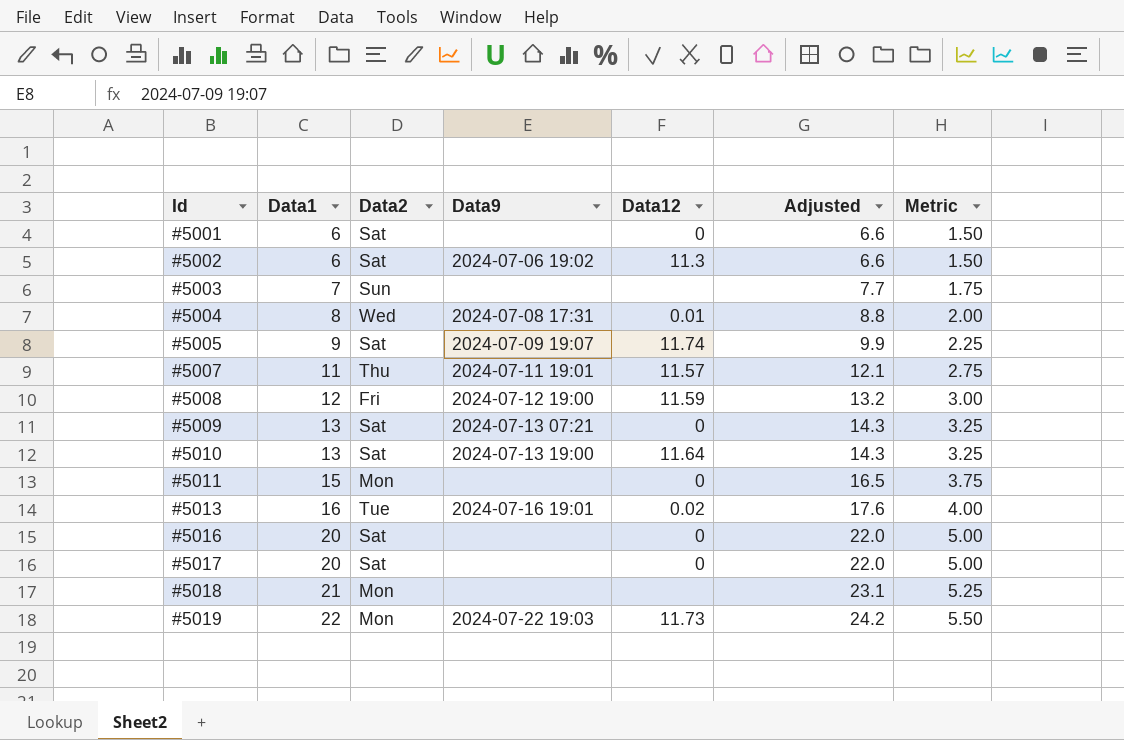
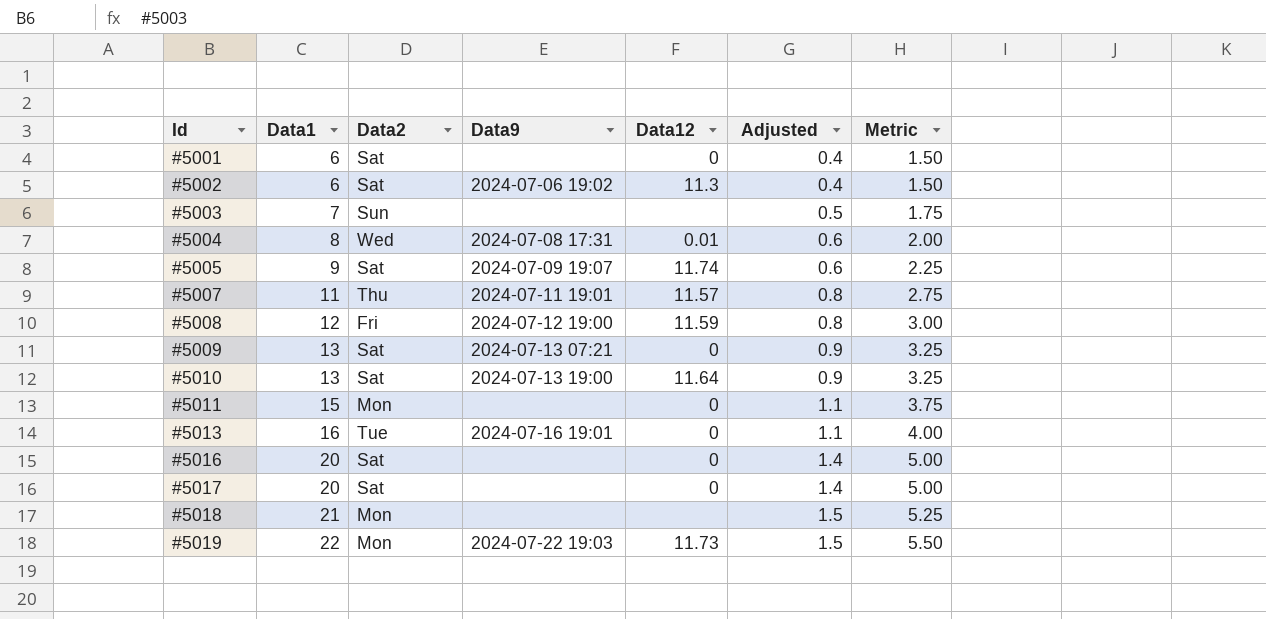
column Adjusted | formula: [Data1] * 1.1 -> [Data1] * 0.07
#5013 | Data12: 0.02 -> 0

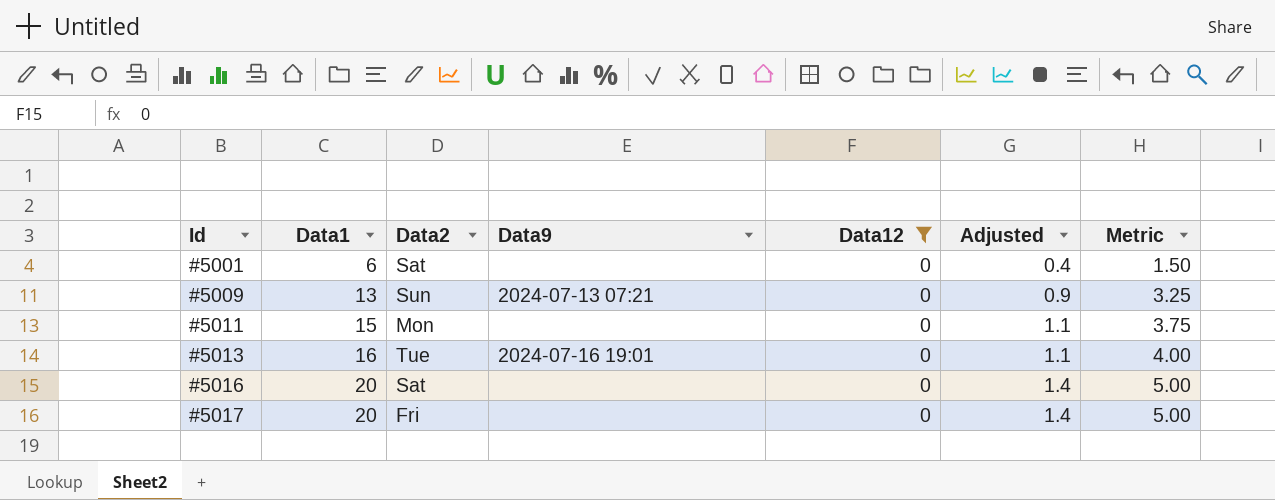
filter: none -> Data12 = 0
#5009 | Data2: Sat -> Sun
#5017 | Data2: Sat -> Fri

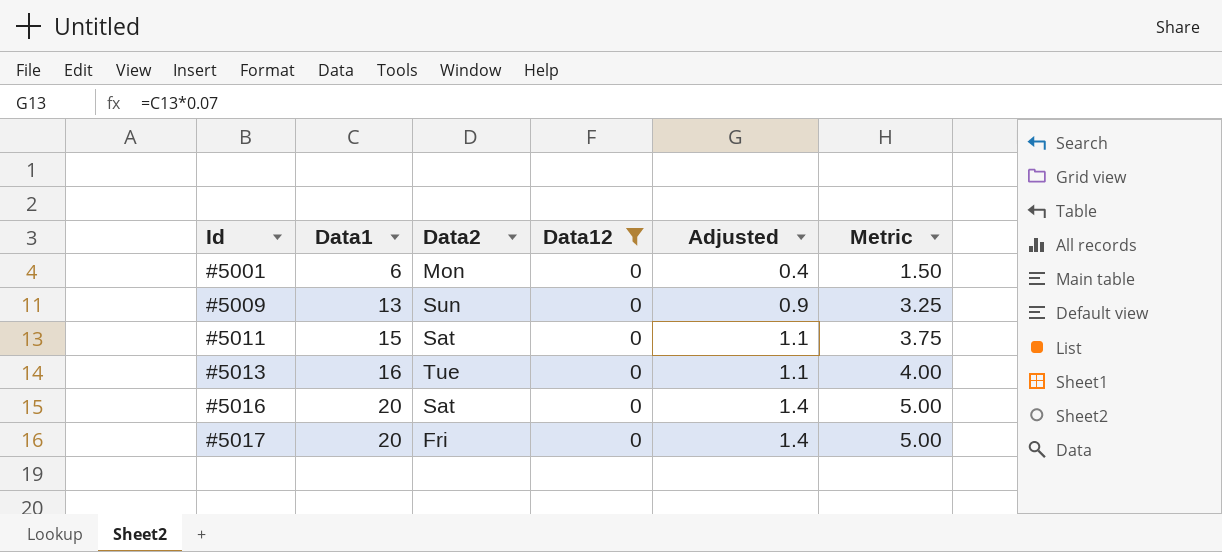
column Data9 | position: 4 -> none
#5001 | Data2: Sat -> Mon
#5011 | Data2: Mon -> Sat

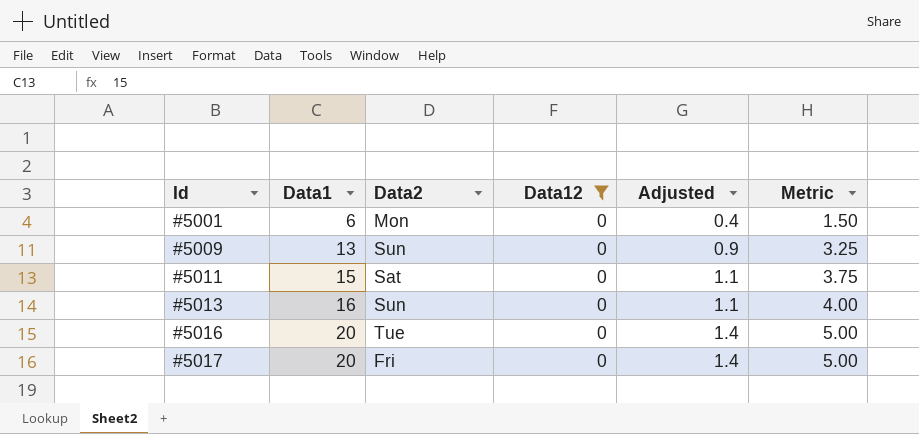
#5013 | Data2: Tue -> Sun
#5016 | Data2: Sat -> Tue

